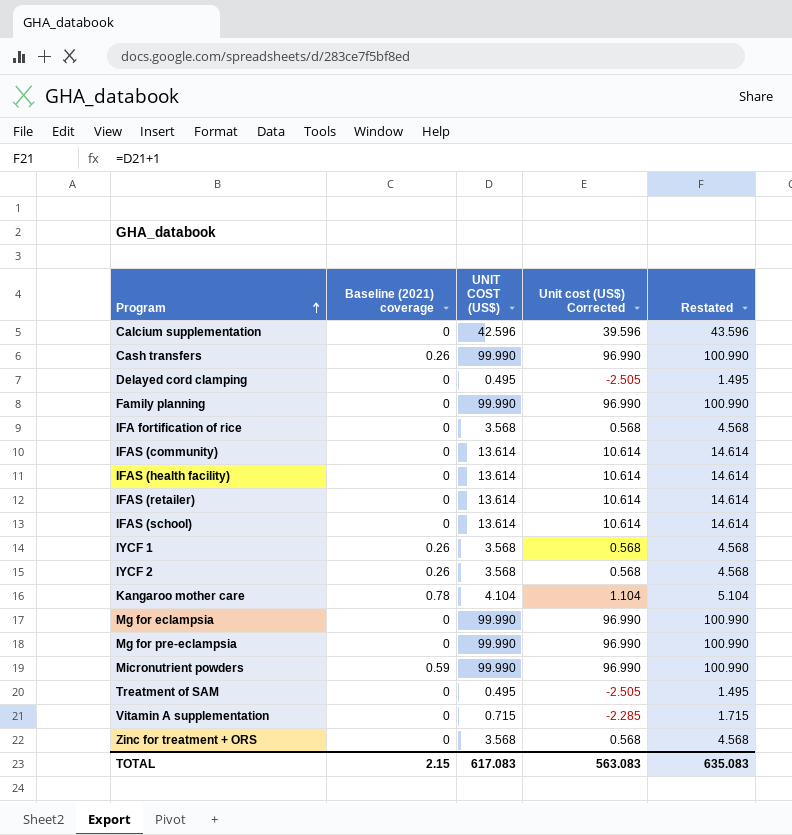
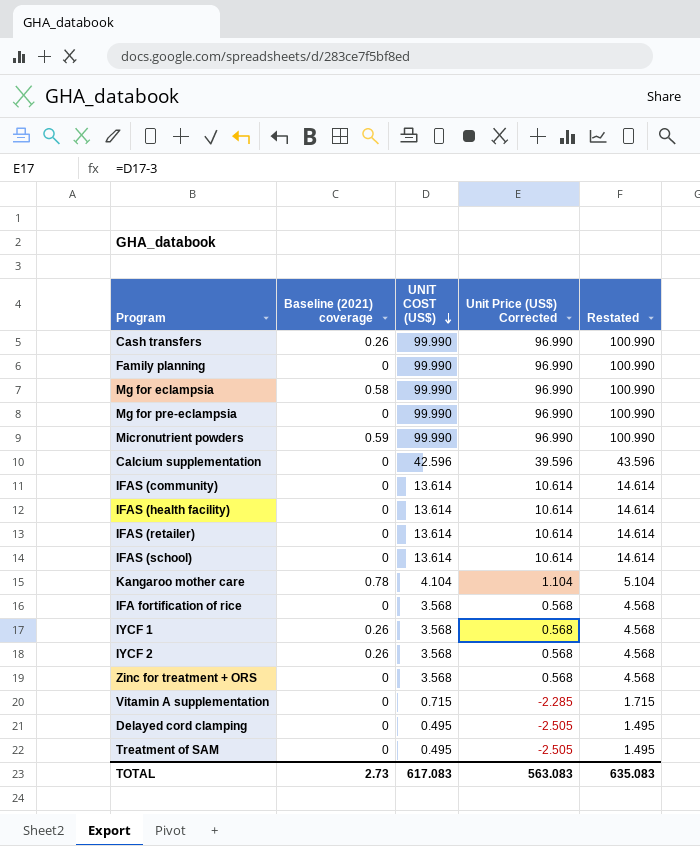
row order: Program ascending -> UNIT COST (US$) descending
column name: Unit cost (US$) Corrected -> Unit Price (US$) Corrected
Mg for eclampsia | Baseline (2021) coverage: 0 -> 0.58
TOTAL | Baseline (2021) coverage: 2.15 -> 2.73

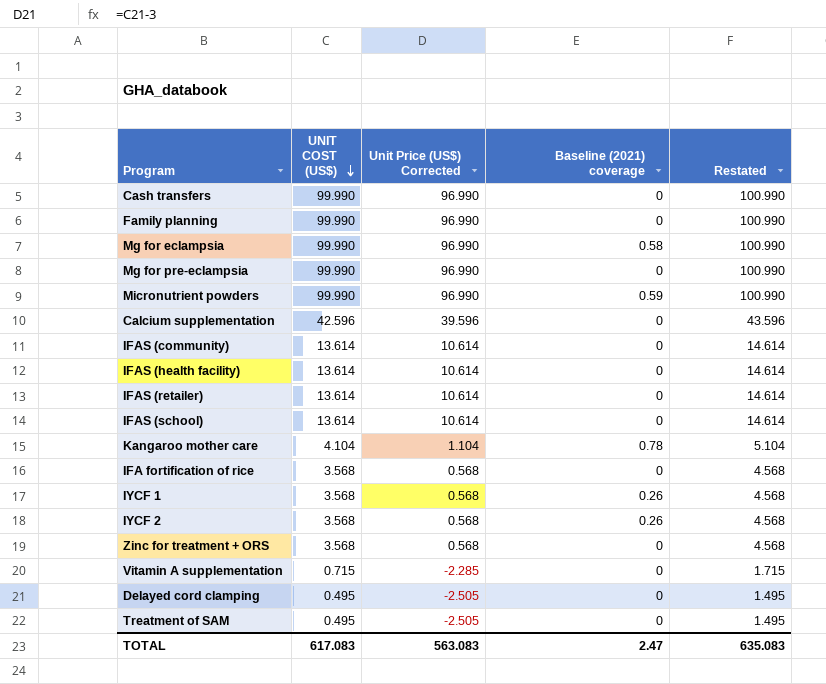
column Baseline (2021) coverage | position: 2 -> 4
Cash transfers | Baseline (2021) coverage: 0.26 -> 0
TOTAL | Baseline (2021) coverage: 2.73 -> 2.47

